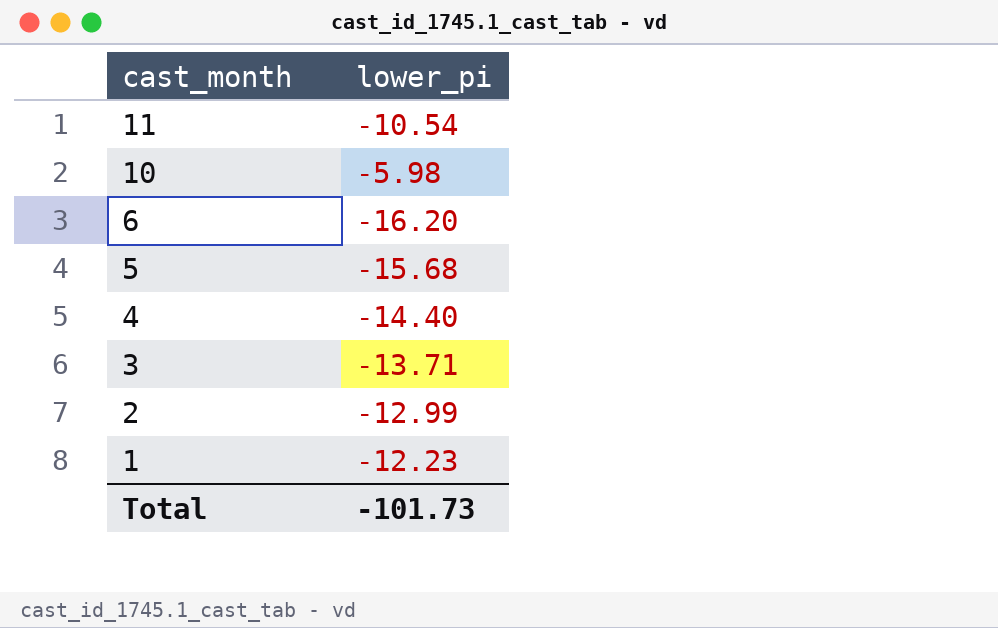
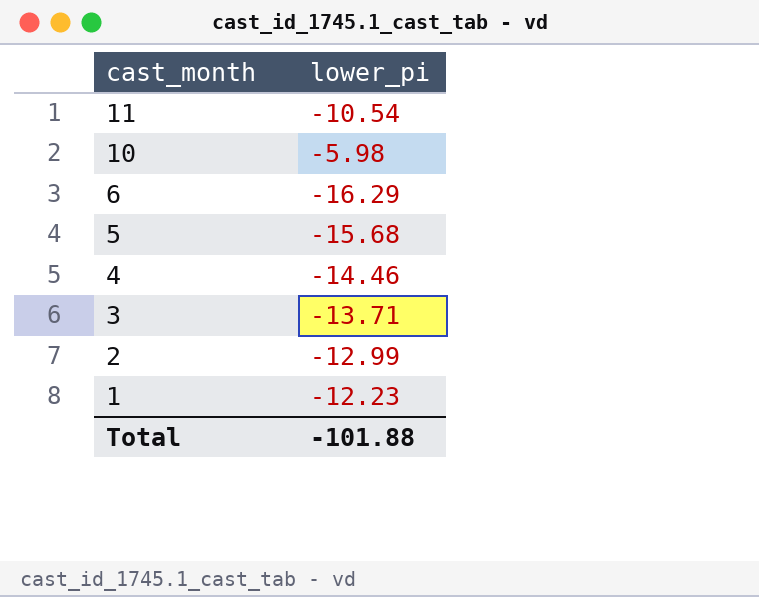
6 | lower_pi: -16.20 -> -16.29
4 | lower_pi: -14.40 -> -14.46
Total | lower_pi: -101.73 -> -101.88

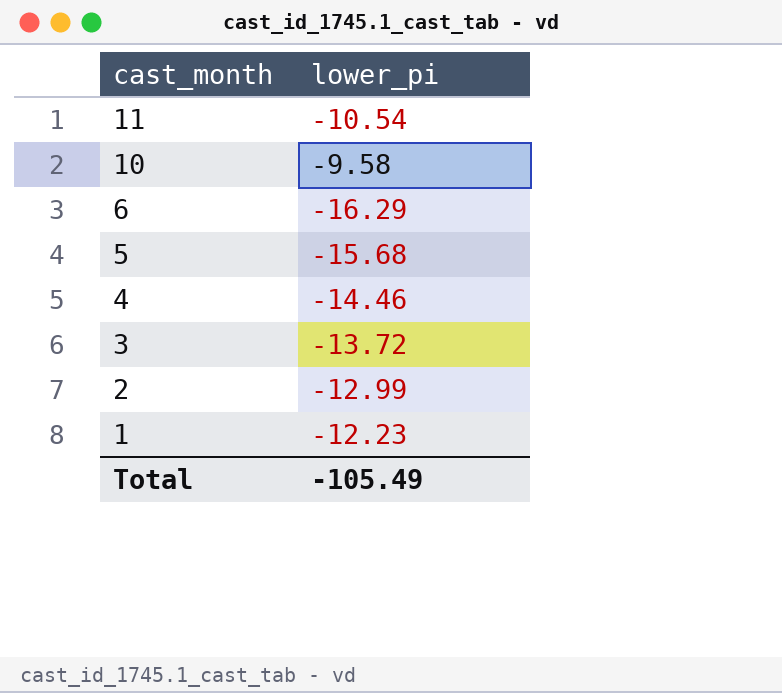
10 | lower_pi: -5.98 -> -9.58
3 | lower_pi: -13.71 -> -13.72
Total | lower_pi: -101.88 -> -105.49

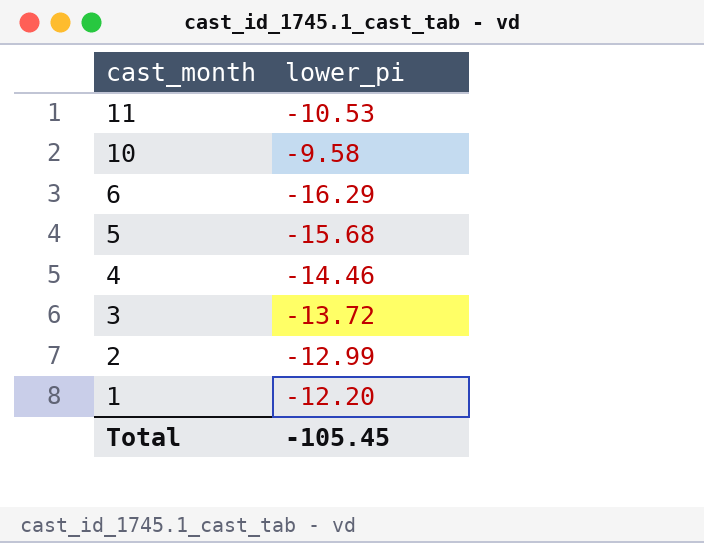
11 | lower_pi: -10.54 -> -10.53
1 | lower_pi: -12.23 -> -12.20
Total | lower_pi: -105.49 -> -105.45

